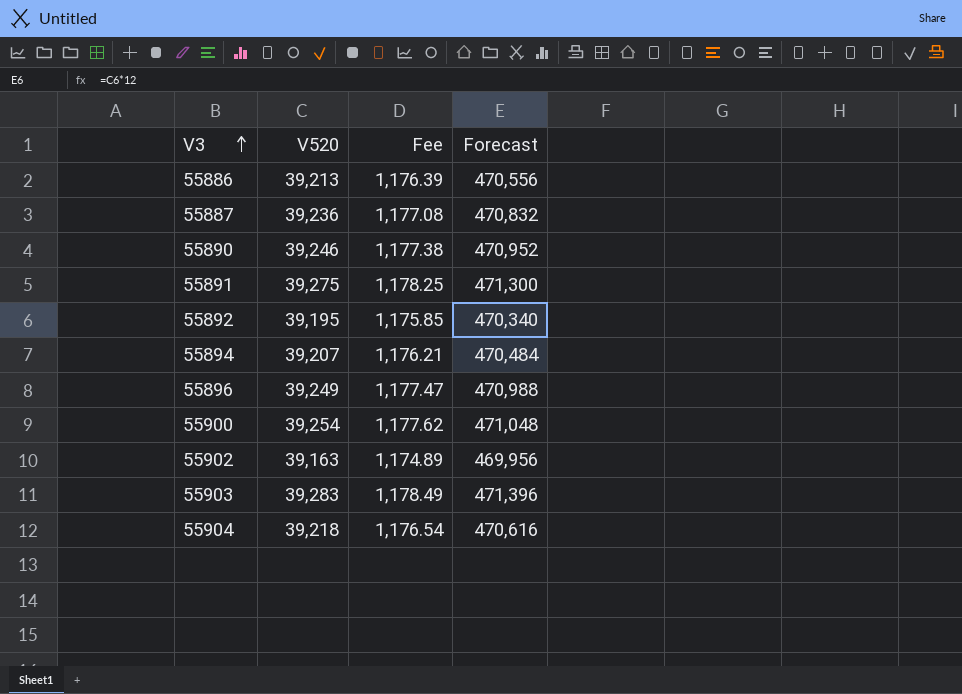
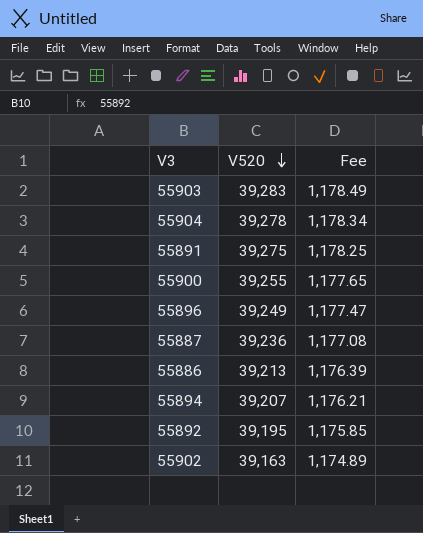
row order: V3 ascending -> V520 descending
column Forecast | formula: [V520] * 12 -> none
row 55890: 39,246 | 1,177.38 | 470,952 -> none
55904 | V520: 39,218 -> 39,278
55904 | Fee: 1,176.54 -> 1,178.34
55900 | V520: 39,254 -> 39,255
55900 | Fee: 1,177.62 -> 1,177.65

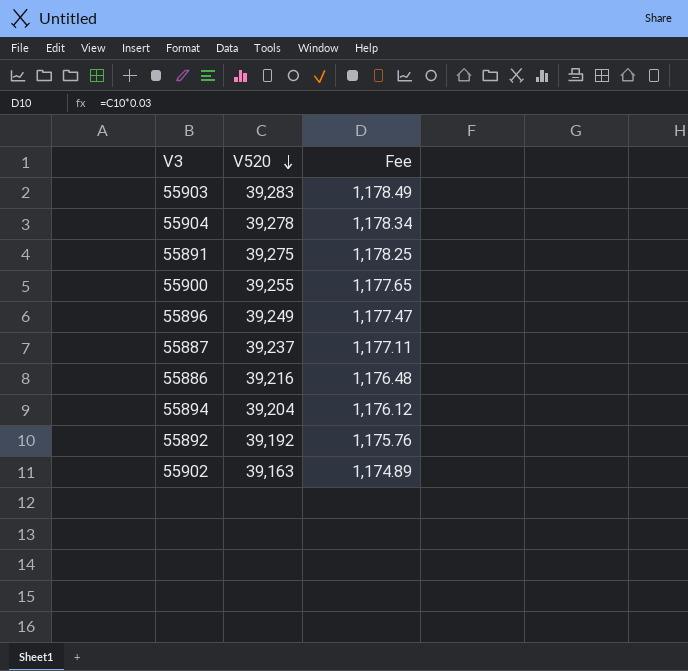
55887 | V520: 39,236 -> 39,237
55887 | Fee: 1,177.08 -> 1,177.11
55886 | V520: 39,213 -> 39,216
55886 | Fee: 1,176.39 -> 1,176.48
55894 | V520: 39,207 -> 39,204
55894 | Fee: 1,176.21 -> 1,176.12
55892 | V520: 39,195 -> 39,192
55892 | Fee: 1,175.85 -> 1,175.76

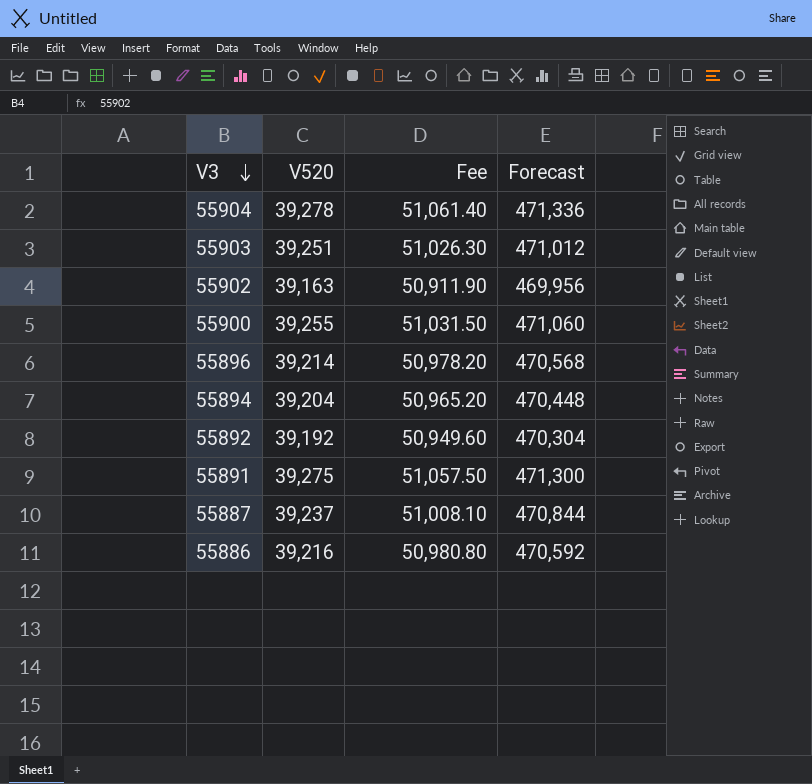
row order: V520 descending -> V3 descending
column Fee | formula: [V520] * 0.03 -> [V520] * 1.3
column Forecast | formula: none -> [V520] * 12
55903 | V520: 39,283 -> 39,251
55896 | V520: 39,249 -> 39,214

